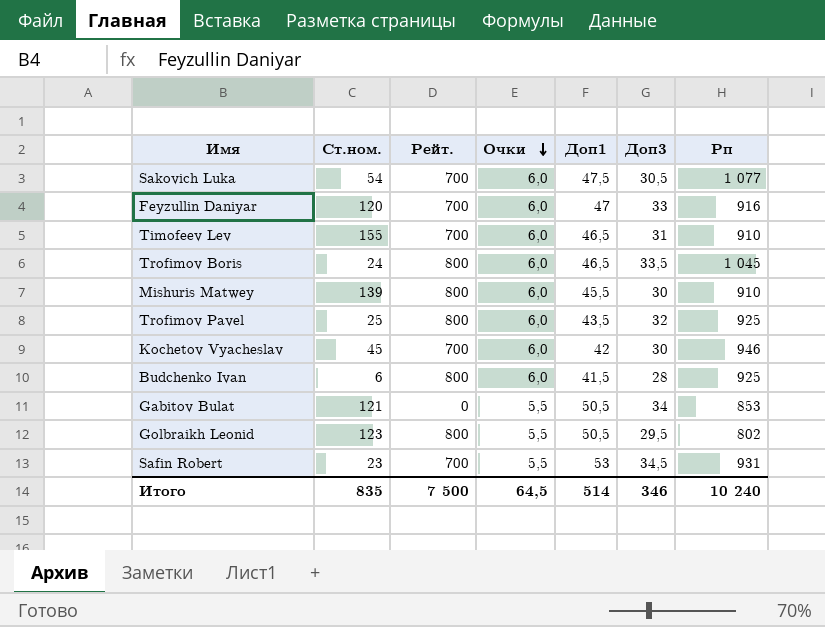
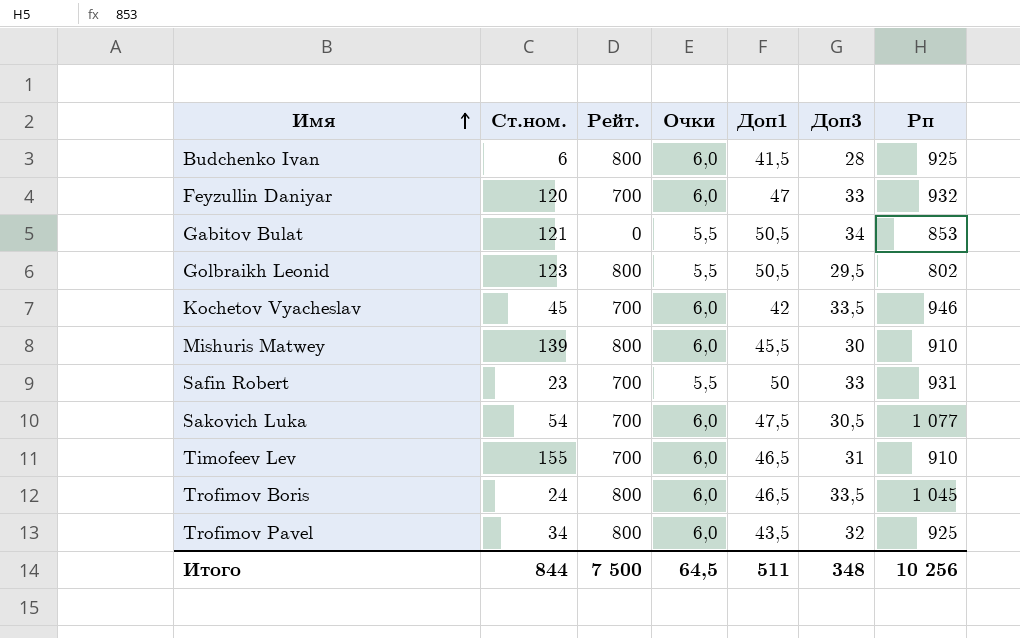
row order: Очки descending -> Имя ascending
Feyzullin Daniyar | Рп: 916 -> 932
Kochetov Vyacheslav | Доп3: 30 -> 33,5
Safin Robert | Доп1: 53 -> 50
Safin Robert | Доп3: 34,5 -> 33
Trofimov Pavel | Ст.ном.: 25 -> 34
Итого | Ст.ном.: 835 -> 844
Итого | Доп1: 514 -> 511
Итого | Доп3: 346 -> 348
Итого | Рп: 10 240 -> 10 256

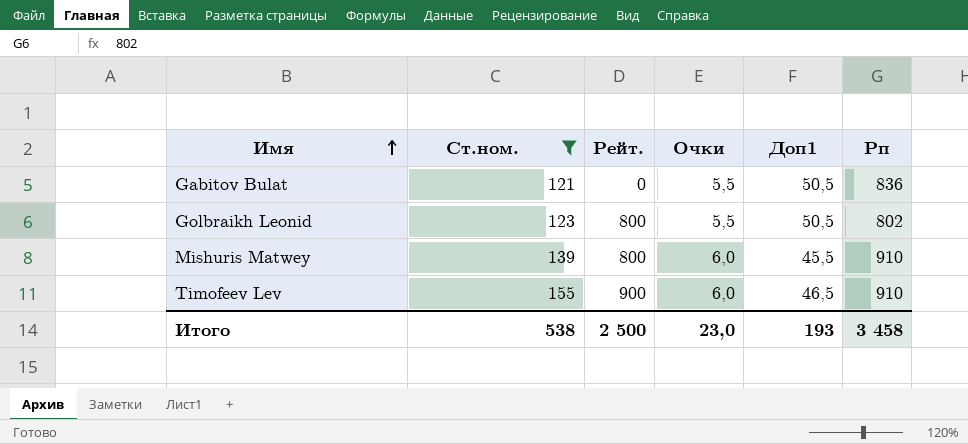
filter: none -> Ст.ном. >= 121
column Доп3 | position: 6 -> none
Gabitov Bulat | Рп: 853 -> 836
Timofeev Lev | Рейт.: 700 -> 900
Итого | Ст.ном.: 844 -> 538
Итого | Рейт.: 7 500 -> 2 500
Итого | Очки: 64,5 -> 23,0
Итого | Доп1: 511 -> 193
Итого | Рп: 10 256 -> 3 458

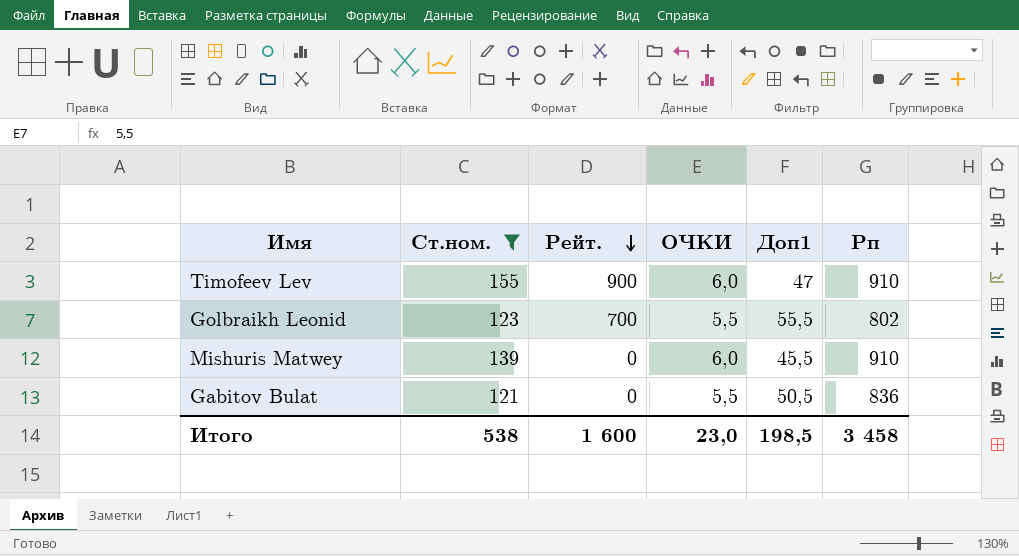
row order: Имя ascending -> Рейт. descending
column name: Очки -> ОЧКИ
Timofeev Lev | Доп1: 46,5 -> 47
Golbraikh Leonid | Рейт.: 800 -> 700
Golbraikh Leonid | Доп1: 50,5 -> 55,5
Mishuris Matwey | Рейт.: 800 -> 0
Итого | Рейт.: 2 500 -> 1 600
Итого | Доп1: 193 -> 198,5

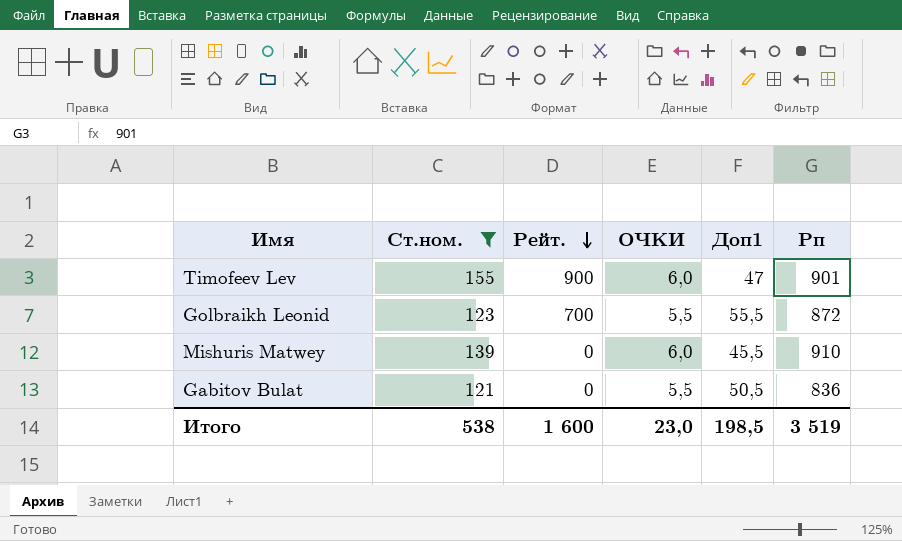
Timofeev Lev | Рп: 910 -> 901
Golbraikh Leonid | Рп: 802 -> 872
Итого | Рп: 3 458 -> 3 519

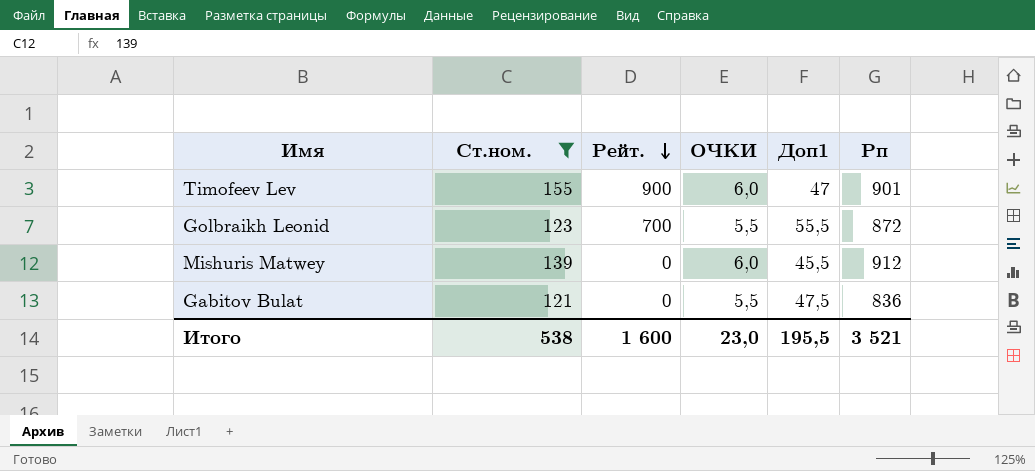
Mishuris Matwey | Рп: 910 -> 912
Gabitov Bulat | Доп1: 50,5 -> 47,5
Итого | Доп1: 198,5 -> 195,5
Итого | Рп: 3 519 -> 3 521

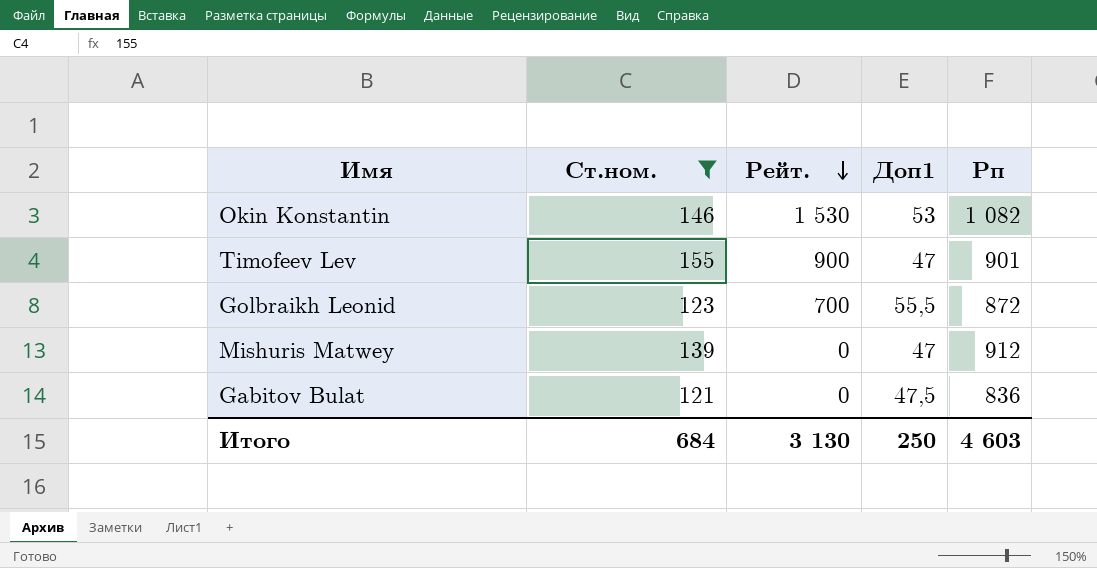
column ОЧКИ | position: 4 -> none
row Okin Konstantin: none -> 146 | 1 530 | 53 | 1 082
Mishuris Matwey | Доп1: 45,5 -> 47
Итого | Ст.ном.: 538 -> 684
Итого | Рейт.: 1 600 -> 3 130
Итого | Доп1: 195,5 -> 250
Итого | Рп: 3 521 -> 4 603

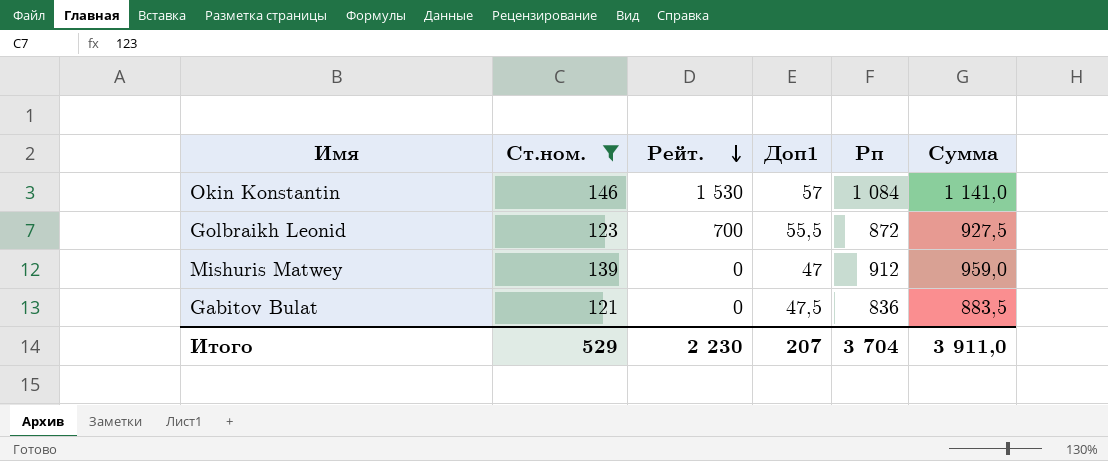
column Сумма | formula: none -> [Доп1] + [Рп]
row Timofeev Lev: 155 | 900 | 47 | 901 -> none
Okin Konstantin | Доп1: 53 -> 57
Okin Konstantin | Рп: 1 082 -> 1 084
Итого | Ст.ном.: 684 -> 529
Итого | Рейт.: 3 130 -> 2 230
Итого | Доп1: 250 -> 207
Итого | Рп: 4 603 -> 3 704

